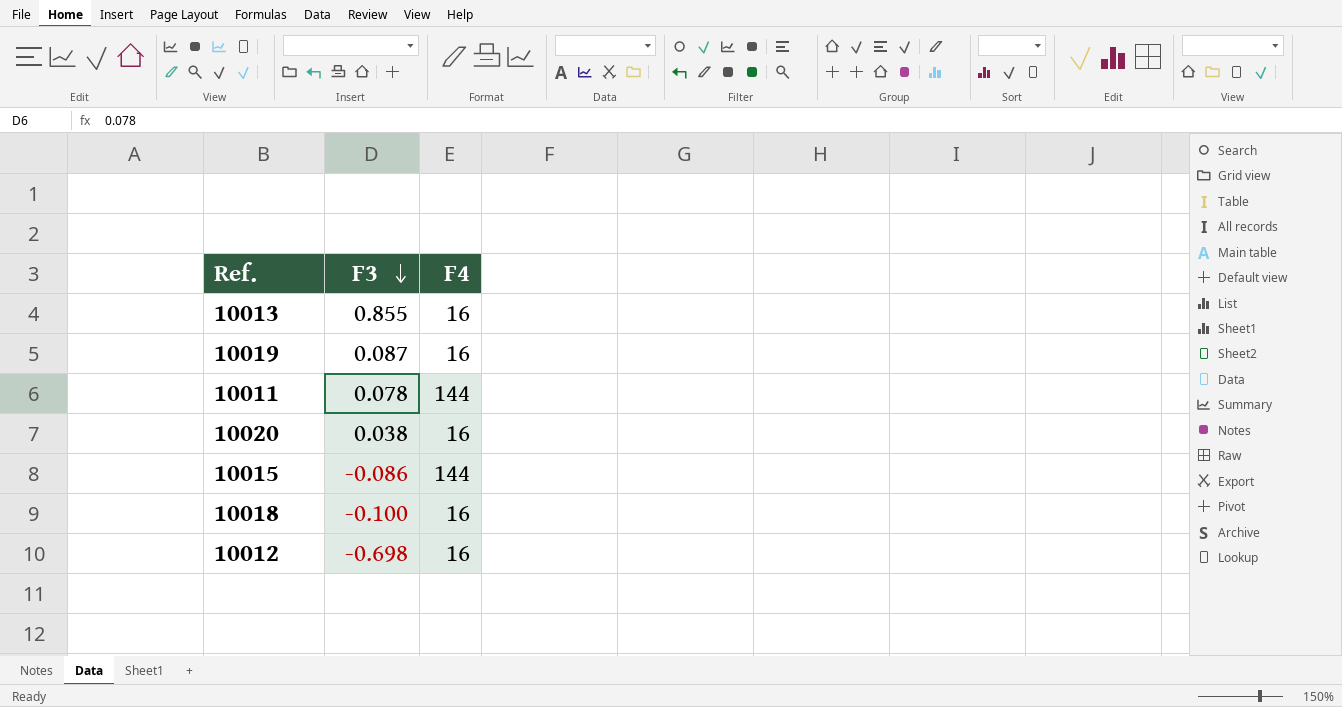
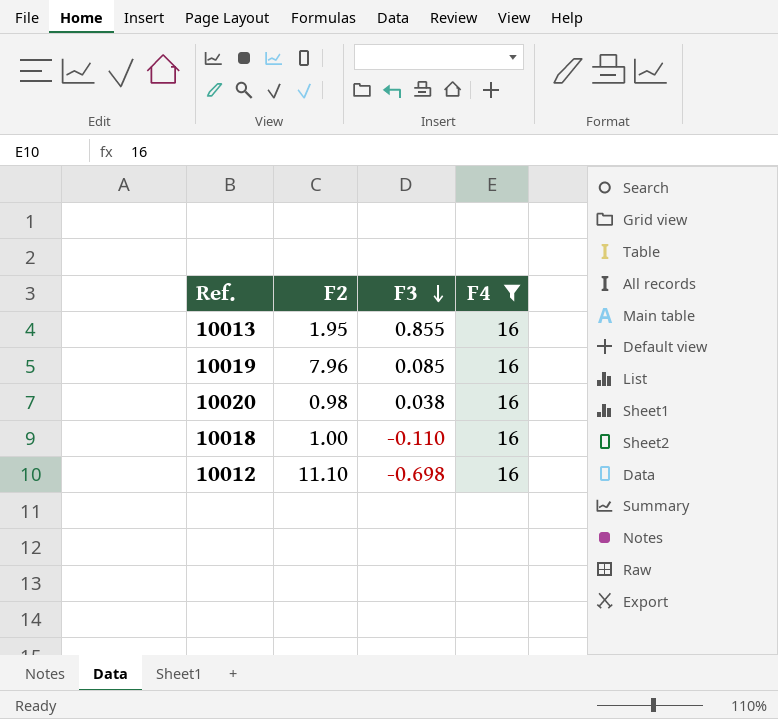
filter: none -> F4 = 16
column F2 | position: none -> 2
10019 | F3: 0.087 -> 0.085
10018 | F3: -0.100 -> -0.110

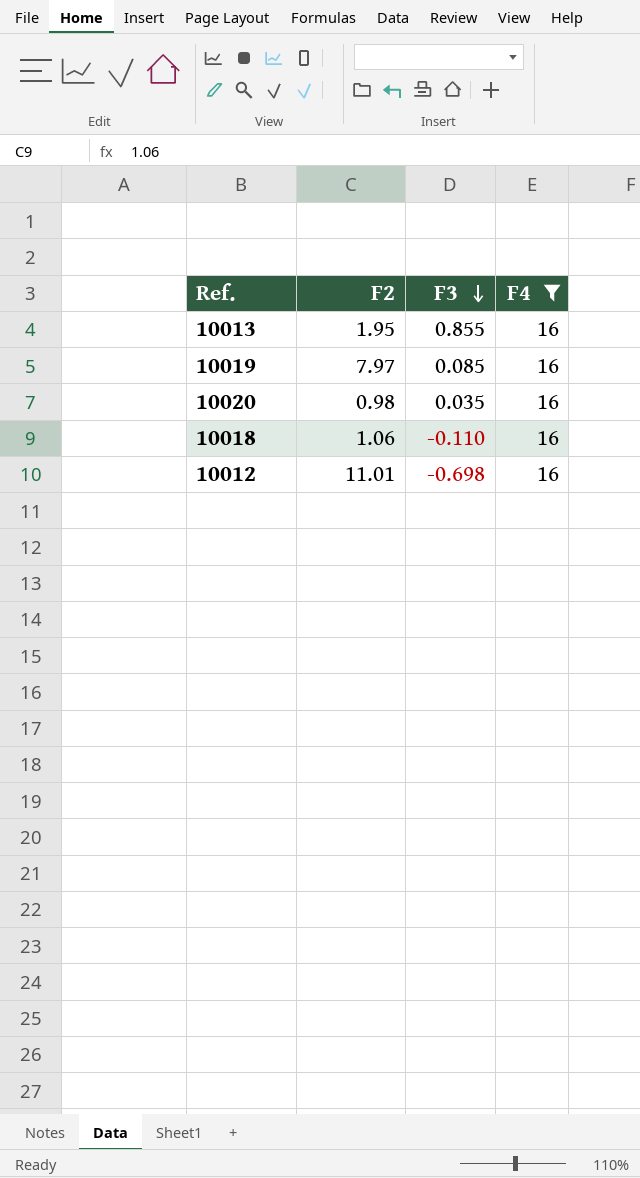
10019 | F2: 7.96 -> 7.97
10020 | F3: 0.038 -> 0.035
10018 | F2: 1.00 -> 1.06
10012 | F2: 11.10 -> 11.01

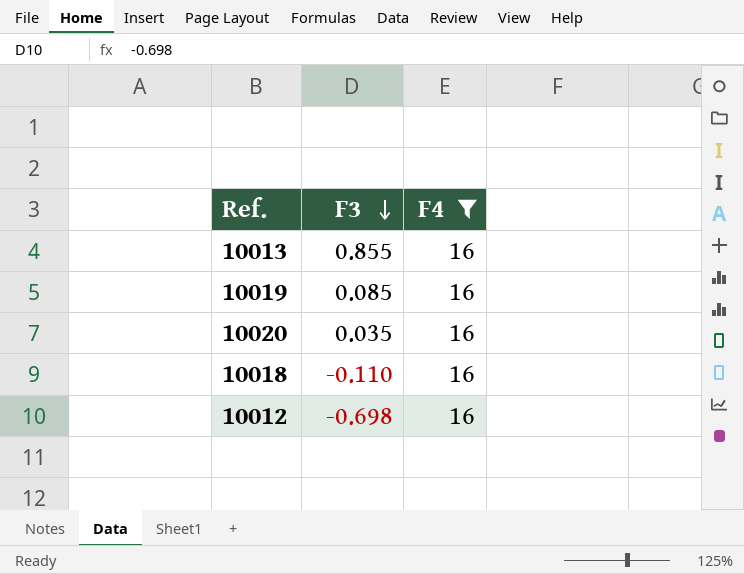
column F2 | position: 2 -> none

